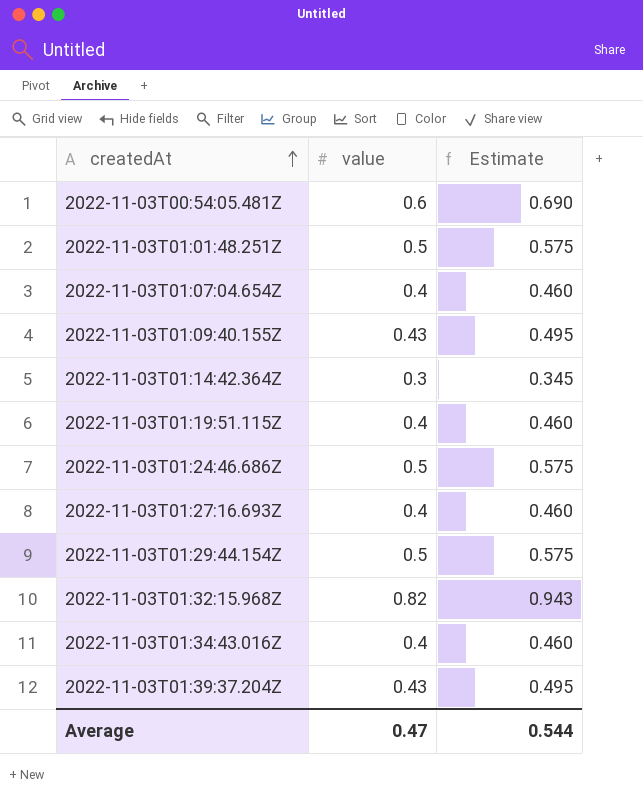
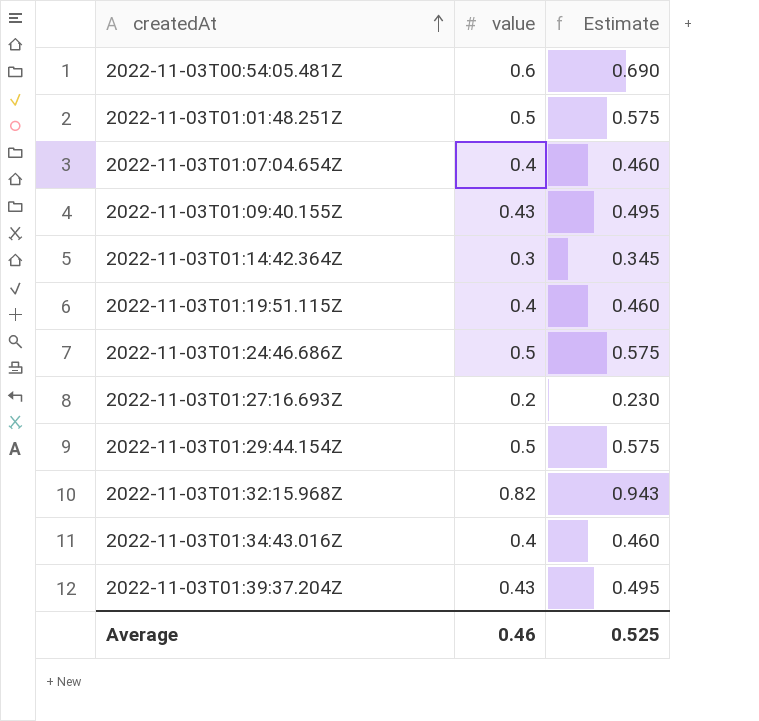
2022-11-03T01:27:16.693Z | value: 0.4 -> 0.2
2022-11-03T01:27:16.693Z | Estimate: 0.460 -> 0.230
Average | value: 0.47 -> 0.46
Average | Estimate: 0.544 -> 0.525

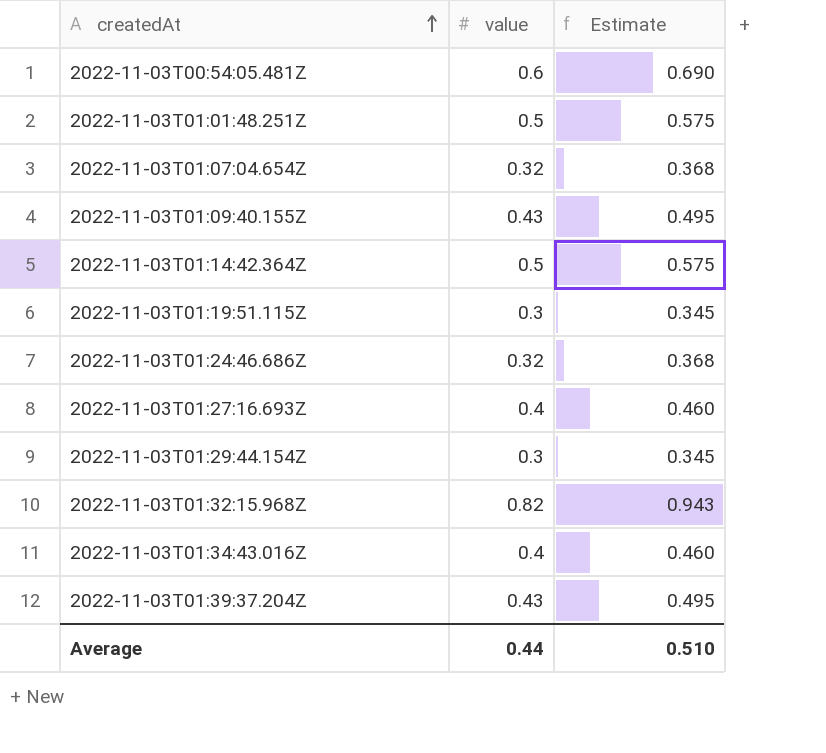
2022-11-03T01:07:04.654Z | value: 0.4 -> 0.32
2022-11-03T01:07:04.654Z | Estimate: 0.460 -> 0.368
2022-11-03T01:14:42.364Z | value: 0.3 -> 0.5
2022-11-03T01:14:42.364Z | Estimate: 0.345 -> 0.575
2022-11-03T01:19:51.115Z | value: 0.4 -> 0.3
2022-11-03T01:19:51.115Z | Estimate: 0.460 -> 0.345
2022-11-03T01:24:46.686Z | value: 0.5 -> 0.32
2022-11-03T01:24:46.686Z | Estimate: 0.575 -> 0.368
2022-11-03T01:27:16.693Z | value: 0.2 -> 0.4
2022-11-03T01:27:16.693Z | Estimate: 0.230 -> 0.460
2022-11-03T01:29:44.154Z | value: 0.5 -> 0.3
2022-11-03T01:29:44.154Z | Estimate: 0.575 -> 0.345
Average | value: 0.46 -> 0.44
Average | Estimate: 0.525 -> 0.510

